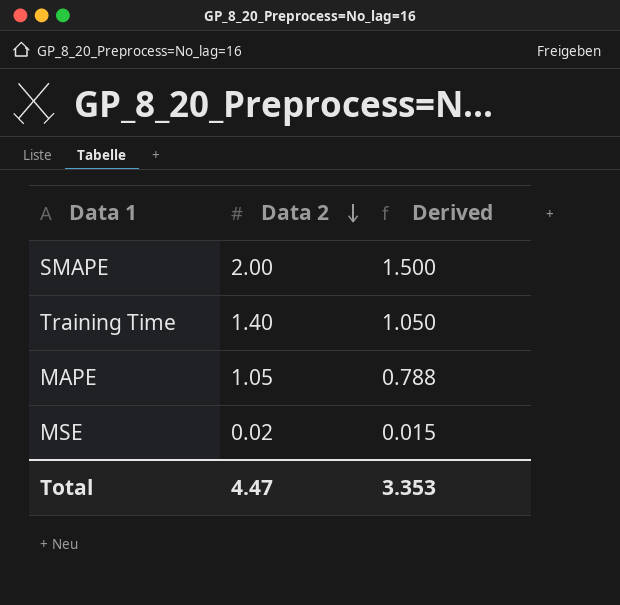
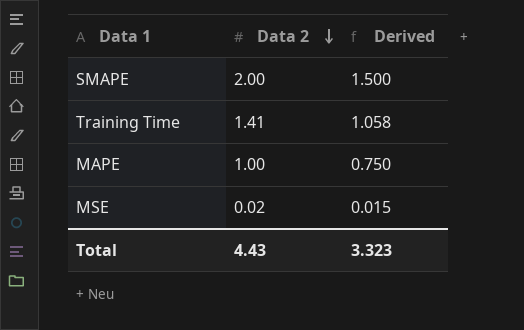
Training Time | Data 2: 1.40 -> 1.41
Training Time | Derived: 1.050 -> 1.058
MAPE | Data 2: 1.05 -> 1.00
MAPE | Derived: 0.788 -> 0.750
Total | Data 2: 4.47 -> 4.43
Total | Derived: 3.353 -> 3.323

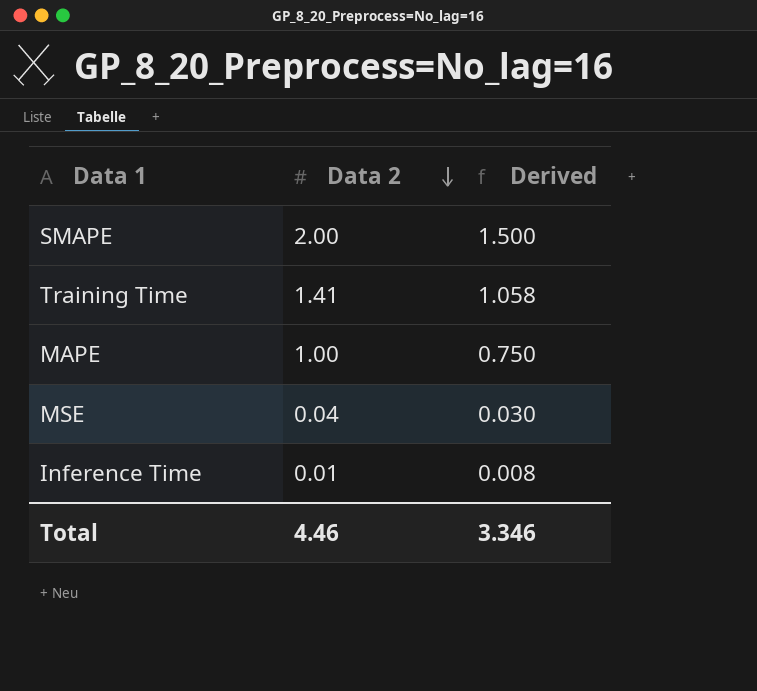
MSE | Data 2: 0.02 -> 0.04
MSE | Derived: 0.015 -> 0.030
row Inference Time: none -> 0.01 | 0.008
Total | Data 2: 4.43 -> 4.46
Total | Derived: 3.323 -> 3.346

